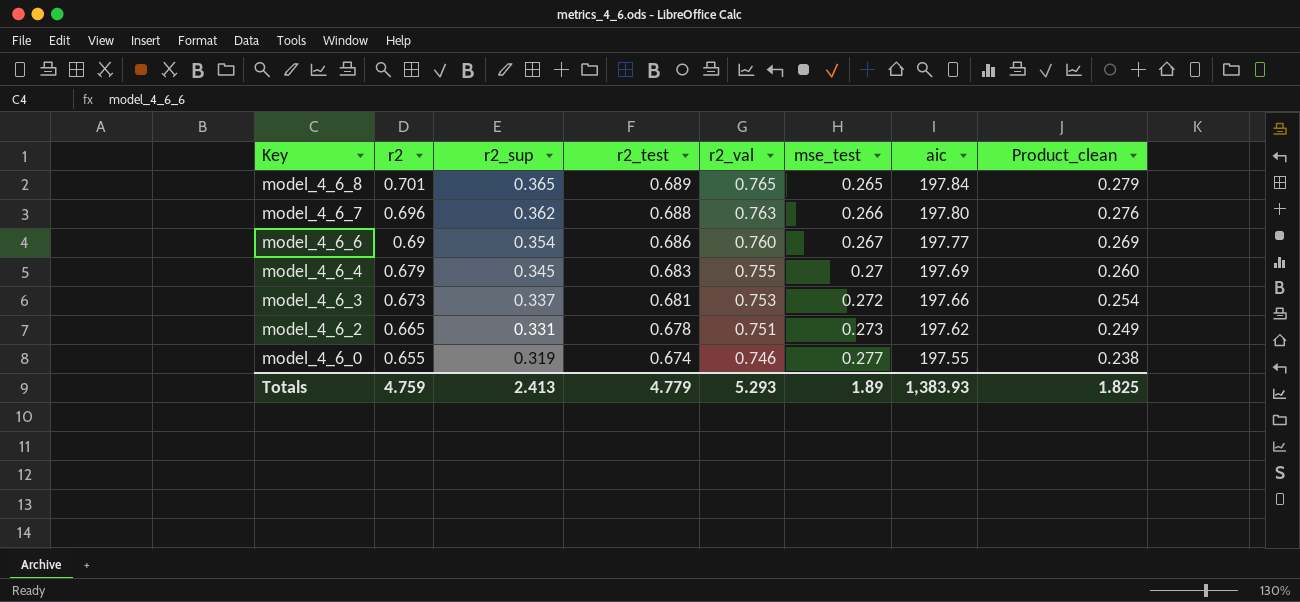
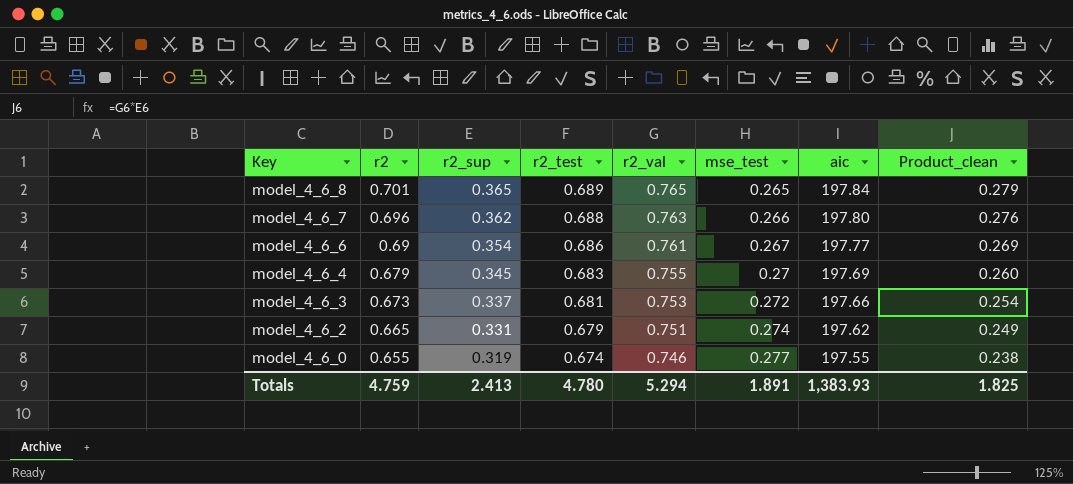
model_4_6_6 | r2_val: 0.760 -> 0.761
model_4_6_2 | r2_test: 0.678 -> 0.679
model_4_6_2 | mse_test: 0.273 -> 0.274
Totals | r2_test: 4.779 -> 4.780
Totals | r2_val: 5.293 -> 5.294
Totals | mse_test: 1.89 -> 1.891

